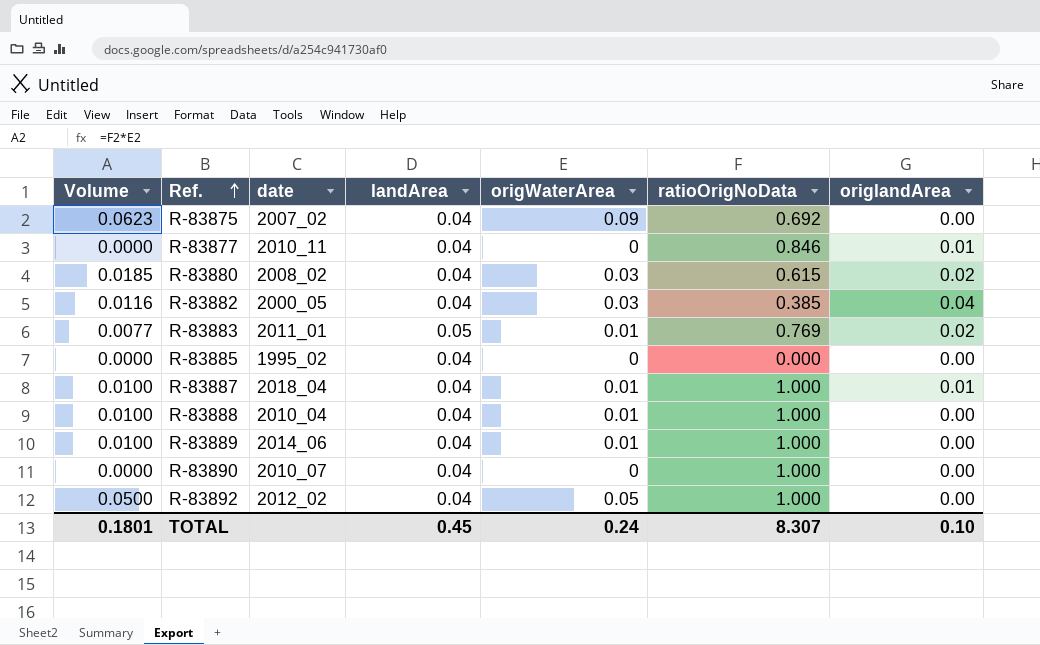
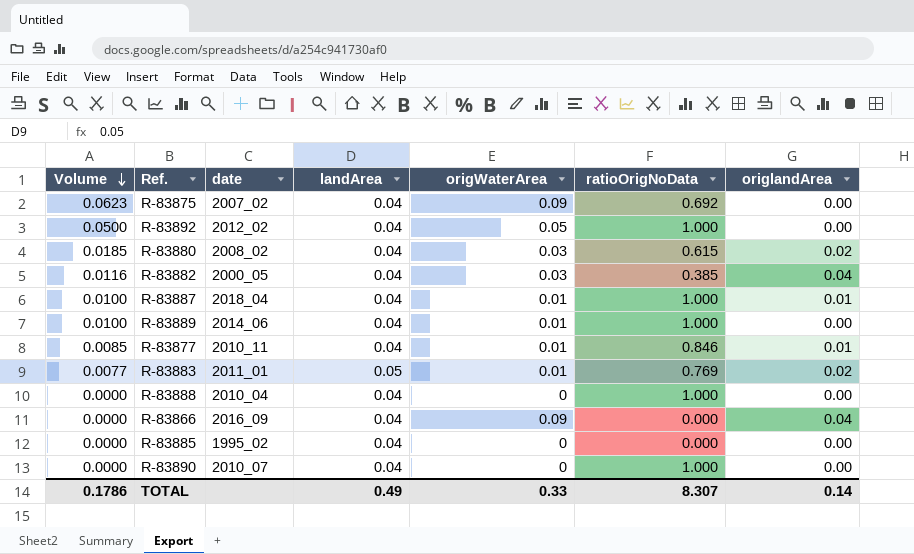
row order: Ref. ascending -> Volume descending
R-83877 | Volume: 0.0000 -> 0.0085
R-83877 | origWaterArea: 0 -> 0.01
R-83888 | Volume: 0.0100 -> 0.0000
R-83888 | origWaterArea: 0.01 -> 0
row R-83866: none -> 0.0000 | 2016_09 | 0.04 | 0.09 | 0.000 | 0.04
TOTAL | Volume: 0.1801 -> 0.1786
TOTAL | landArea: 0.45 -> 0.49
TOTAL | origWaterArea: 0.24 -> 0.33
TOTAL | origlandArea: 0.10 -> 0.14

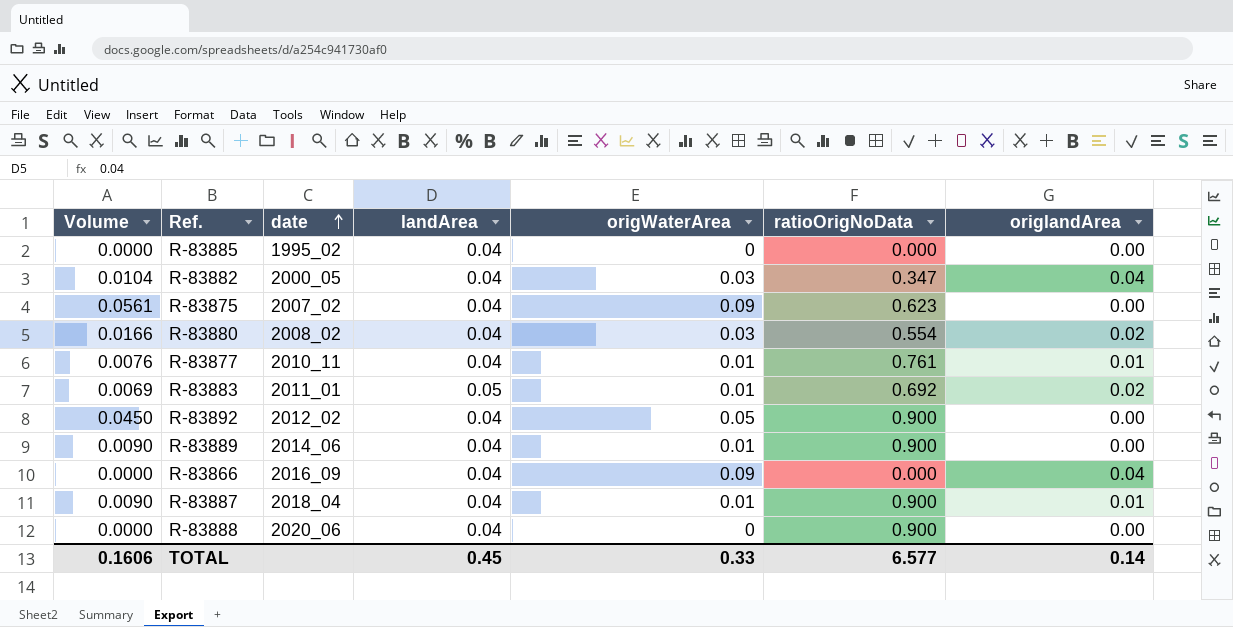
row order: Volume descending -> date ascending
row R-83890: 0.0000 | 2010_07 | 0.04 | 0 | 1.000 | 0.00 -> none
R-83882 | Volume: 0.0116 -> 0.0104
R-83882 | ratioOrigNoData: 0.385 -> 0.347
R-83875 | Volume: 0.0623 -> 0.0561
R-83875 | ratioOrigNoData: 0.692 -> 0.623
R-83880 | Volume: 0.0185 -> 0.0166
R-83880 | ratioOrigNoData: 0.615 -> 0.554
R-83877 | Volume: 0.0085 -> 0.0076
R-83877 | ratioOrigNoData: 0.846 -> 0.761
R-83883 | Volume: 0.0077 -> 0.0069
R-83883 | ratioOrigNoData: 0.769 -> 0.692
R-83892 | Volume: 0.0500 -> 0.0450
R-83892 | ratioOrigNoData: 1.000 -> 0.900
R-83889 | Volume: 0.0100 -> 0.0090
R-83889 | ratioOrigNoData: 1.000 -> 0.900
R-83887 | Volume: 0.0100 -> 0.0090
R-83887 | ratioOrigNoData: 1.000 -> 0.900
R-83888 | date: 2010_04 -> 2020_06
R-83888 | ratioOrigNoData: 1.000 -> 0.900
TOTAL | Volume: 0.1786 -> 0.1606
TOTAL | landArea: 0.49 -> 0.45
TOTAL | ratioOrigNoData: 8.307 -> 6.577

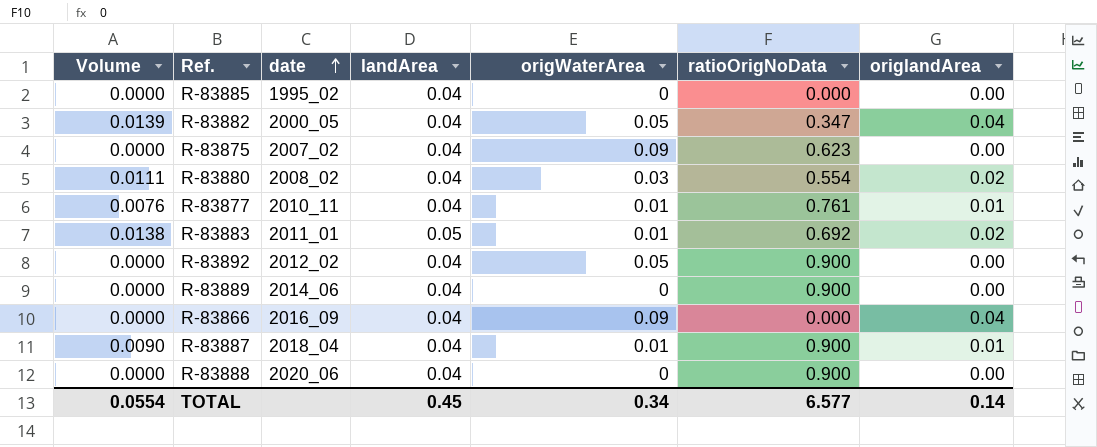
column Volume | formula: [origWaterArea] * [ratioOrigNoData] -> [ratioOrigNoData] * [origlandArea]
R-83882 | origWaterArea: 0.03 -> 0.05
R-83889 | origWaterArea: 0.01 -> 0
TOTAL | Volume: 0.1606 -> 0.0554
TOTAL | origWaterArea: 0.33 -> 0.34

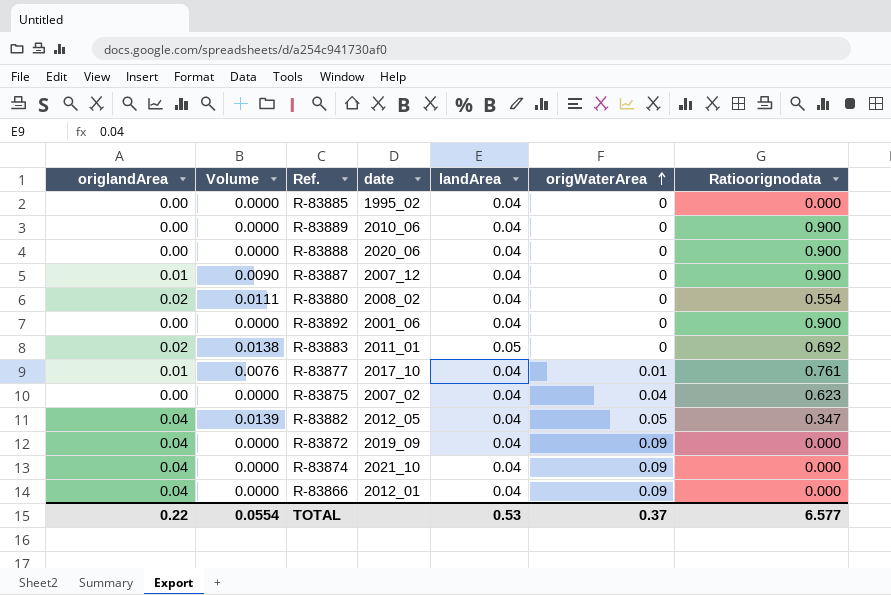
row order: date ascending -> origWaterArea ascending
column origlandArea | position: 7 -> 1
column name: ratioOrigNoData -> Ratioorignodata
R-83889 | date: 2014_06 -> 2010_06
R-83887 | date: 2018_04 -> 2007_12
R-83887 | origWaterArea: 0.01 -> 0
R-83880 | origWaterArea: 0.03 -> 0
R-83892 | date: 2012_02 -> 2001_06
R-83892 | origWaterArea: 0.05 -> 0
R-83883 | origWaterArea: 0.01 -> 0
R-83877 | date: 2010_11 -> 2017_10
R-83875 | origWaterArea: 0.09 -> 0.04
R-83882 | date: 2000_05 -> 2012_05
row R-83872: none -> 0.04 | 0.0000 | 2019_09 | 0.04 | 0.09 | 0.000
row R-83874: none -> 0.04 | 0.0000 | 2021_10 | 0.04 | 0.09 | 0.000
R-83866 | date: 2016_09 -> 2012_01
TOTAL | origlandArea: 0.14 -> 0.22
TOTAL | landArea: 0.45 -> 0.53
TOTAL | origWaterArea: 0.34 -> 0.37

